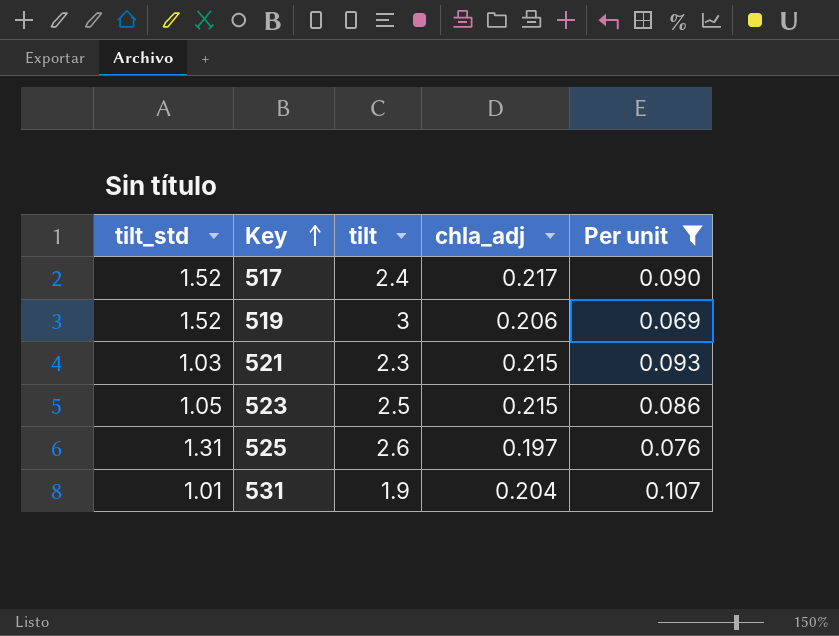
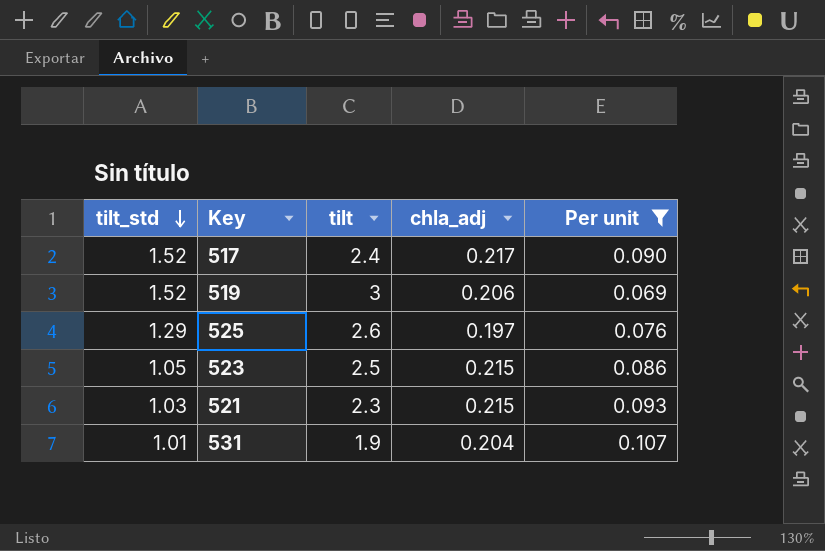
row order: Key ascending -> tilt_std descending
525 | tilt_std: 1.31 -> 1.29

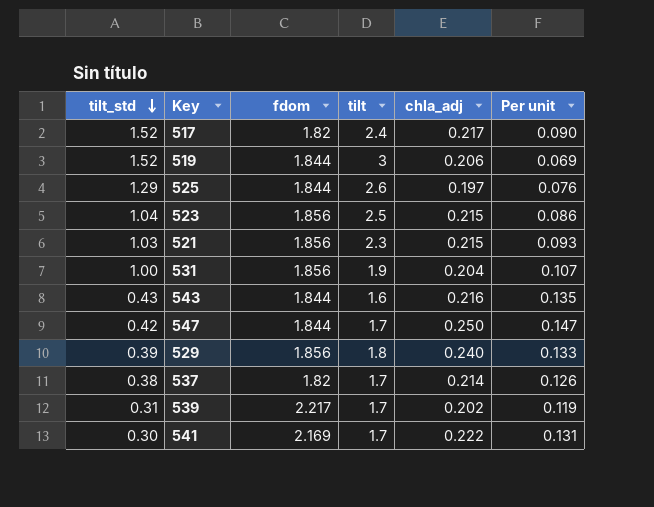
filter: Per unit <= 0.107 -> none
column fdom | position: none -> 3
523 | tilt_std: 1.05 -> 1.04
531 | tilt_std: 1.01 -> 1.00

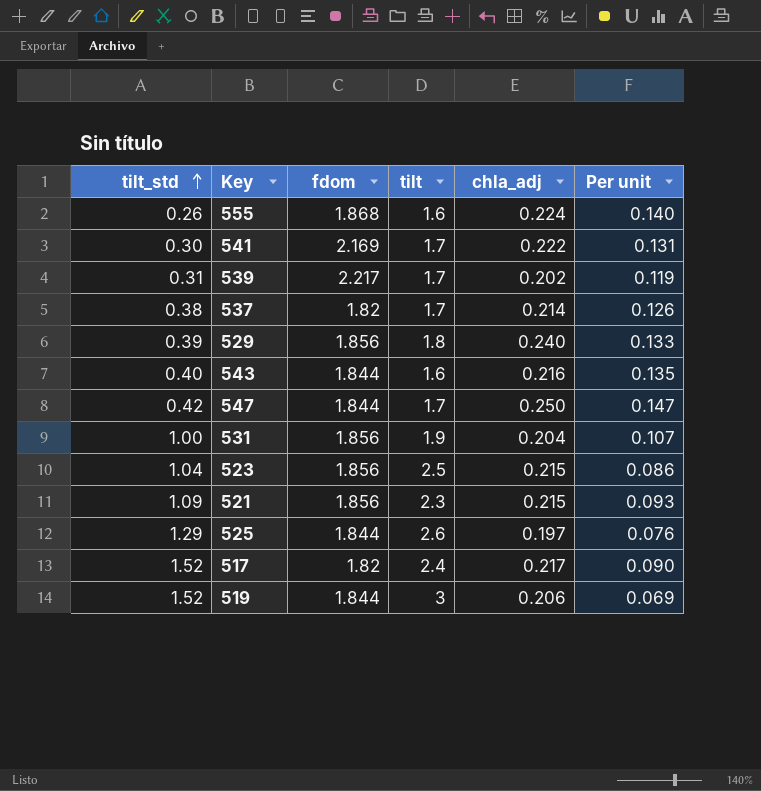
row order: tilt_std descending -> tilt_std ascending
row 555: none -> 0.26 | 1.868 | 1.6 | 0.224 | 0.140
543 | tilt_std: 0.43 -> 0.40
521 | tilt_std: 1.03 -> 1.09

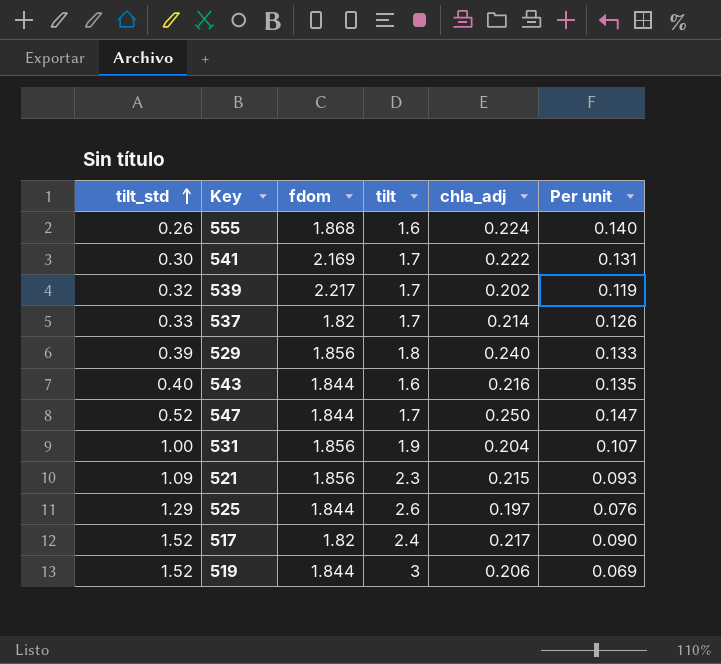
row 523: 1.04 | 1.856 | 2.5 | 0.215 | 0.086 -> none
539 | tilt_std: 0.31 -> 0.32
537 | tilt_std: 0.38 -> 0.33
547 | tilt_std: 0.42 -> 0.52

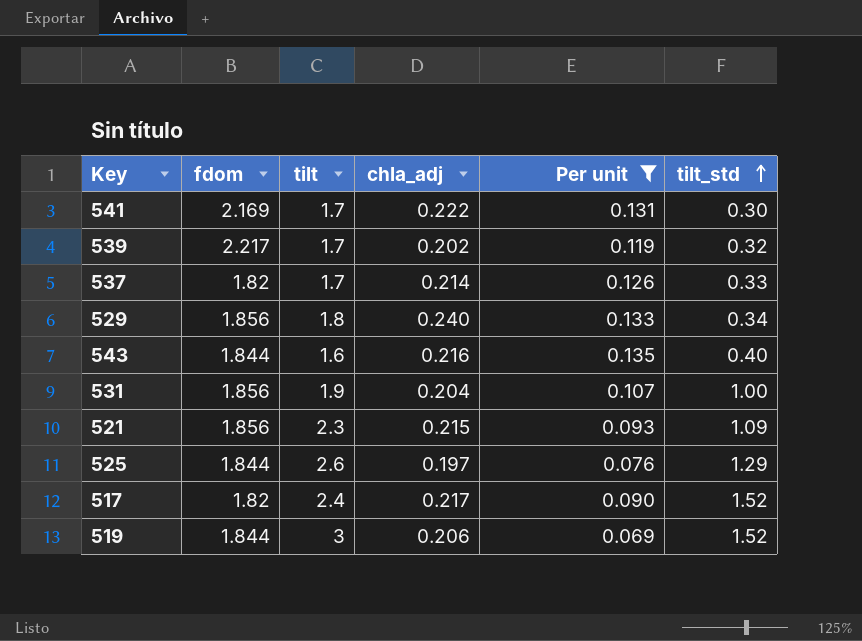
filter: none -> Per unit <= 0.135
column tilt_std | position: 1 -> 6
529 | tilt_std: 0.39 -> 0.34

